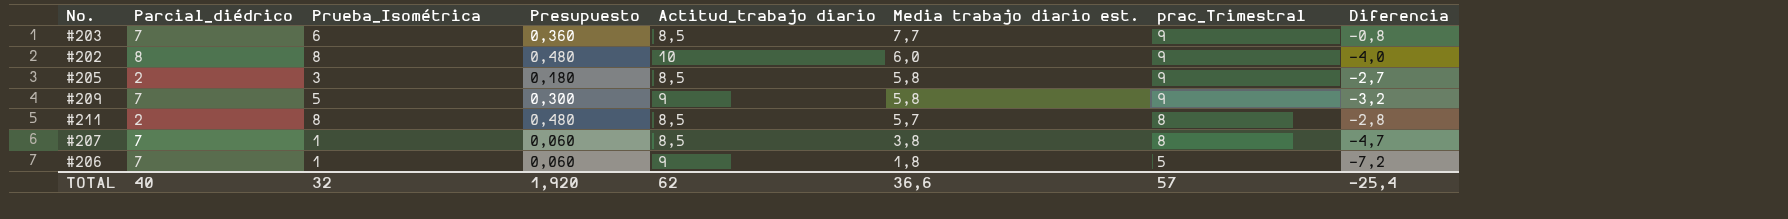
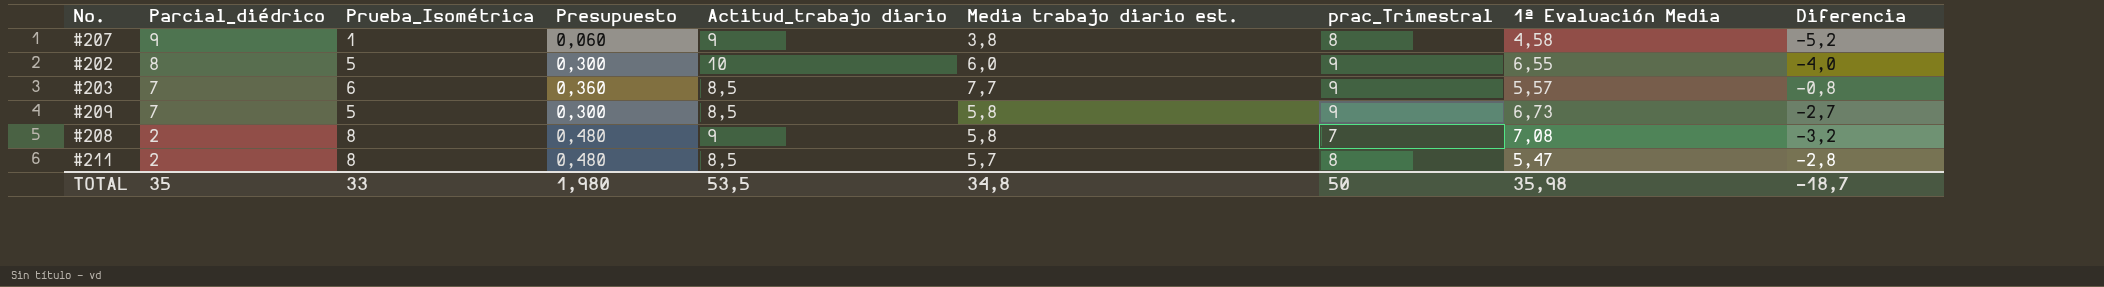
row order: Media trabajo diario est. descending -> Parcial_diédrico descending
column 1ª Evaluación Media | position: none -> 8
row #205: 2 | 3 | 0,180 | 8,5 | 5,8 | 9 | -2,7 -> none
row #206: 7 | 1 | 0,060 | 9 | 1,8 | 5 | -7,2 -> none
#207 | Parcial_diédrico: 7 -> 9
#207 | Actitud_trabajo diario: 8,5 -> 9
#207 | Diferencia: -4,7 -> -5,2
#202 | Prueba_Isométrica: 8 -> 5
#202 | Presupuesto: 0,480 -> 0,300
#209 | Actitud_trabajo diario: 9 -> 8,5
#209 | Diferencia: -3,2 -> -2,7
row #208: none -> 2 | 8 | 0,480 | 9 | 5,8 | 7 | 7,08 | -3,2
TOTAL | Parcial_diédrico: 40 -> 35
TOTAL | Prueba_Isométrica: 32 -> 33
TOTAL | Presupuesto: 1,920 -> 1,980
TOTAL | Actitud_trabajo diario: 62 -> 53,5
TOTAL | Media trabajo diario est.: 36,6 -> 34,8
TOTAL | prac_Trimestral: 57 -> 50
TOTAL | Diferencia: -25,4 -> -18,7

